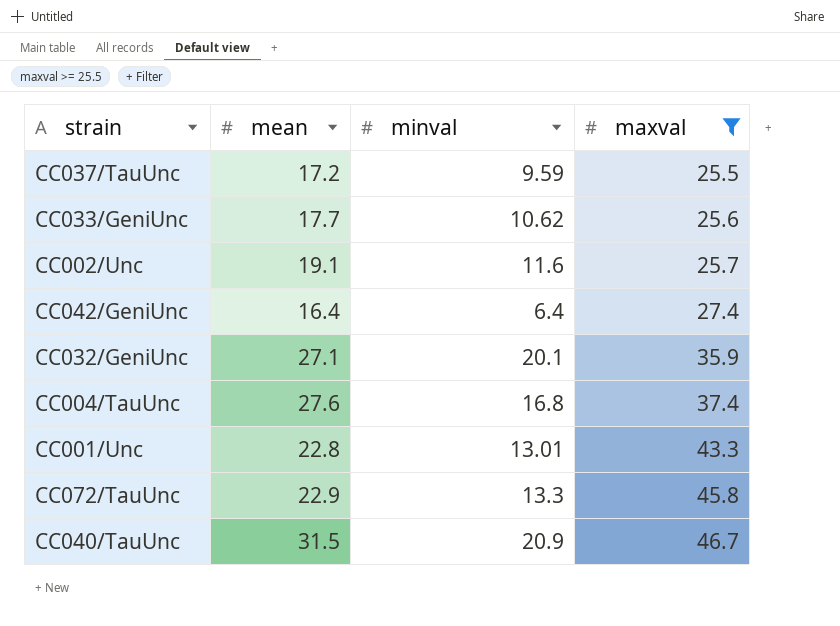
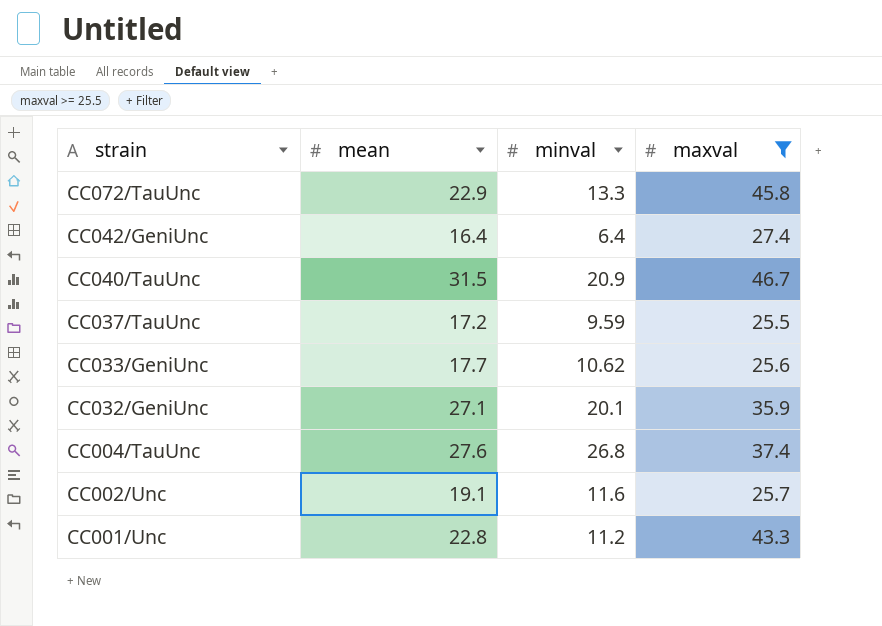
row order: maxval ascending -> strain descending
CC004/TauUnc | minval: 16.8 -> 26.8
CC001/Unc | minval: 13.01 -> 11.2

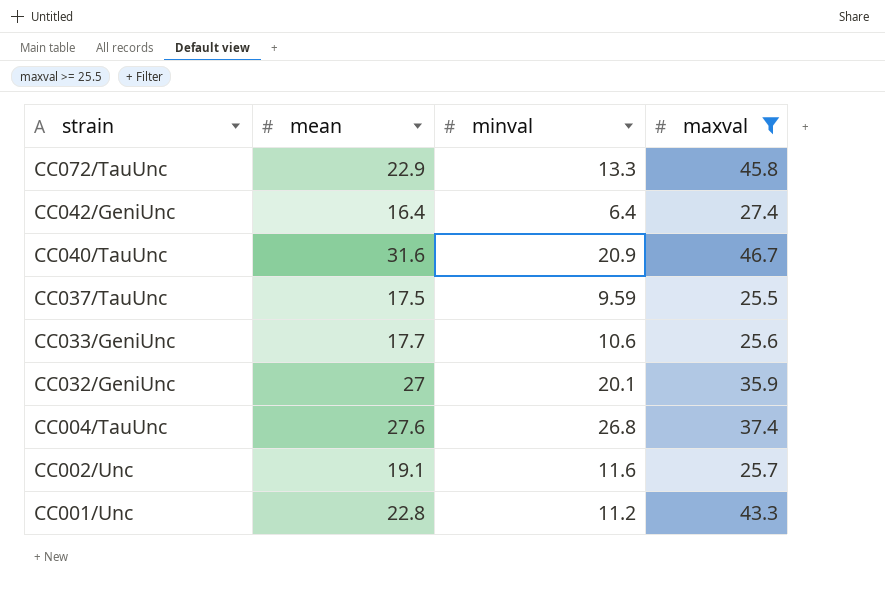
CC040/TauUnc | mean: 31.5 -> 31.6
CC037/TauUnc | mean: 17.2 -> 17.5
CC033/GeniUnc | minval: 10.62 -> 10.6
CC032/GeniUnc | mean: 27.1 -> 27

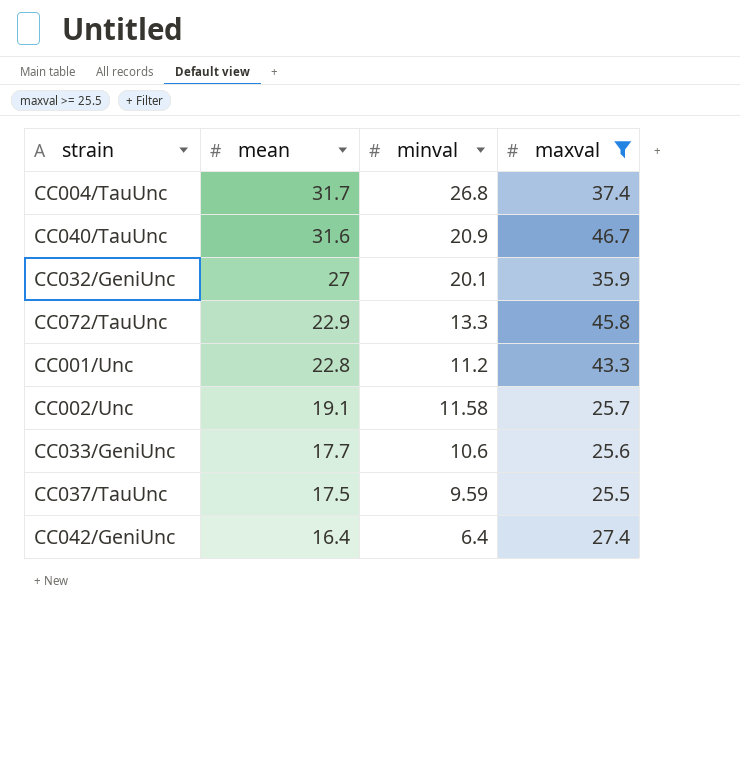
row order: strain descending -> mean descending
CC004/TauUnc | mean: 27.6 -> 31.7
CC002/Unc | minval: 11.6 -> 11.58

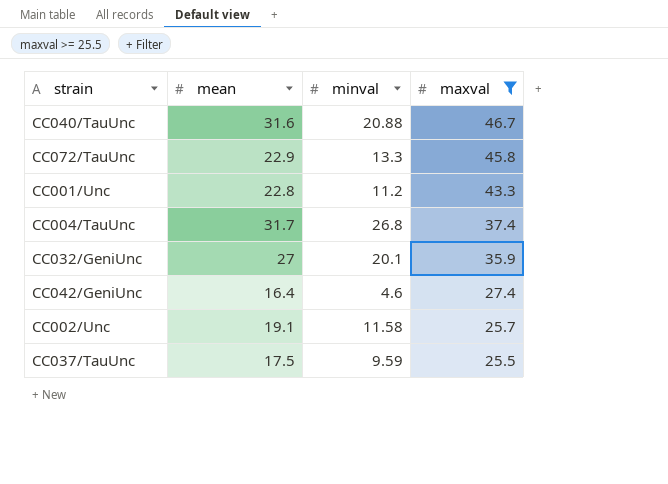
row order: mean descending -> maxval descending
row CC033/GeniUnc: 17.7 | 10.6 | 25.6 -> none
CC040/TauUnc | minval: 20.9 -> 20.88
CC042/GeniUnc | minval: 6.4 -> 4.6

